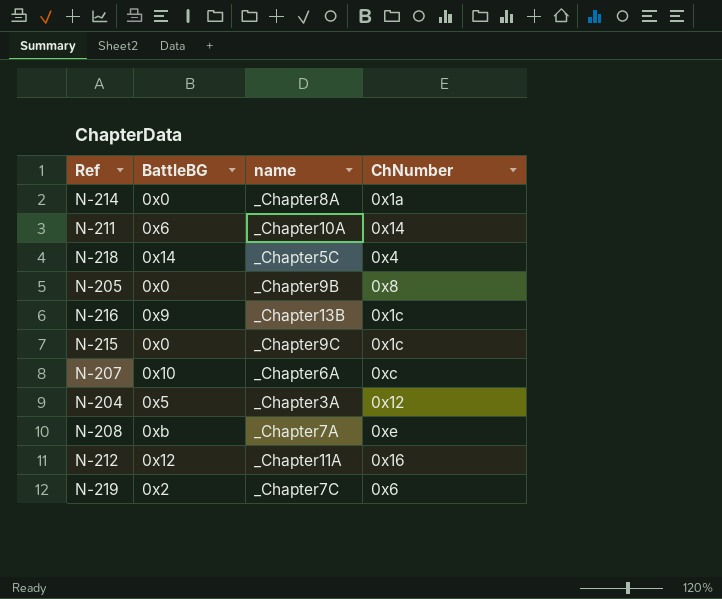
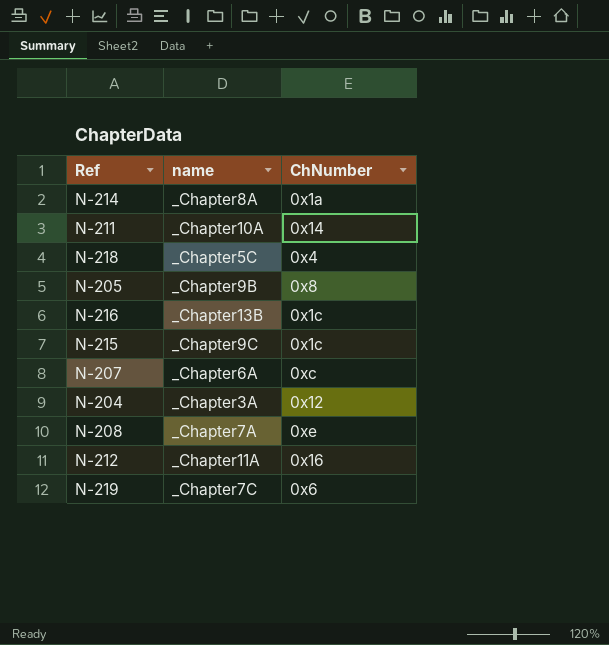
column BattleBG | position: 2 -> none

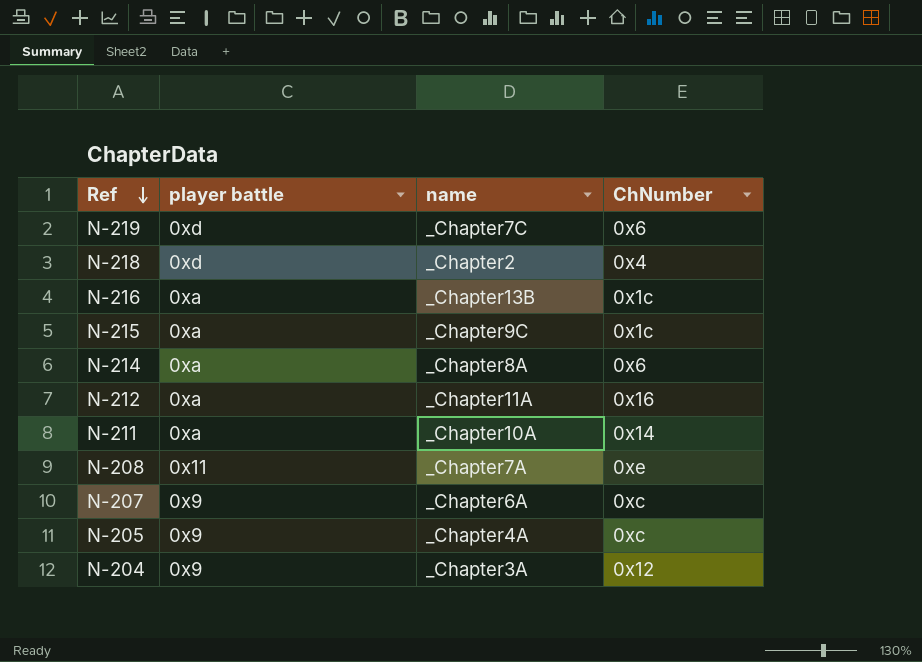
row order: none -> Ref descending
column player battle | position: none -> 2
N-218 | name: _Chapter5C -> _Chapter2
N-214 | ChNumber: 0x1a -> 0x6
N-205 | name: _Chapter9B -> _Chapter4A
N-205 | ChNumber: 0x8 -> 0xc

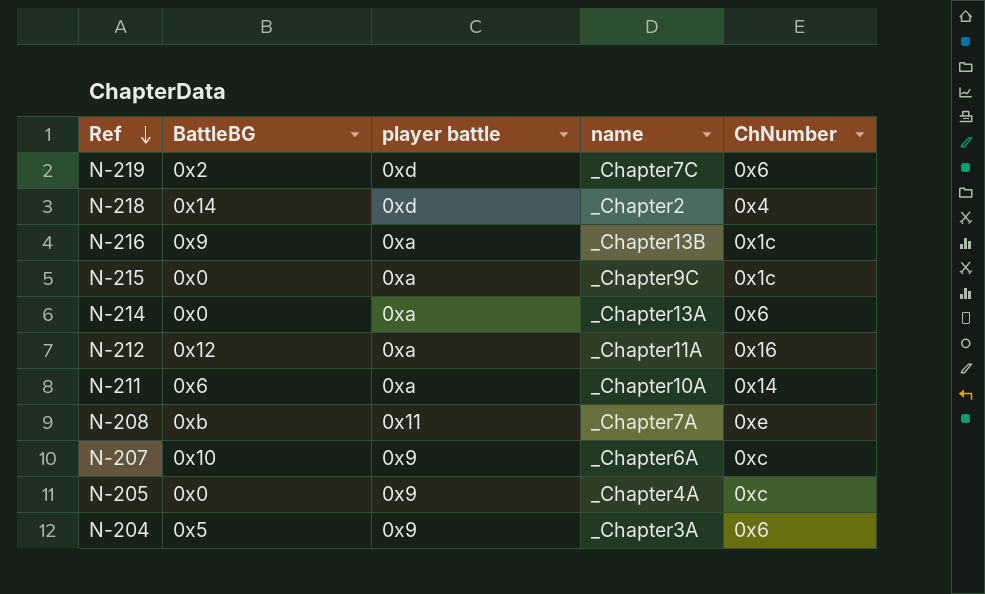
column BattleBG | position: none -> 2
N-214 | name: _Chapter8A -> _Chapter13A
N-204 | ChNumber: 0x12 -> 0x6

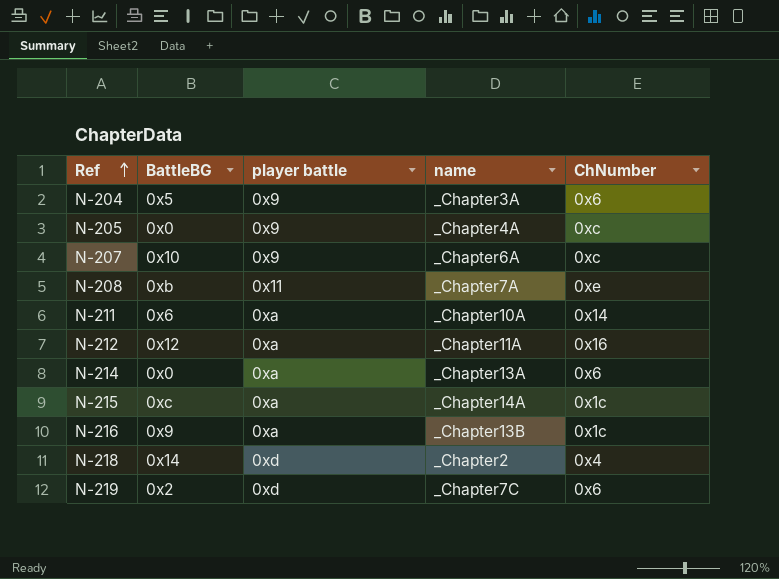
row order: Ref descending -> Ref ascending
N-215 | BattleBG: 0x0 -> 0xc
N-215 | name: _Chapter9C -> _Chapter14A

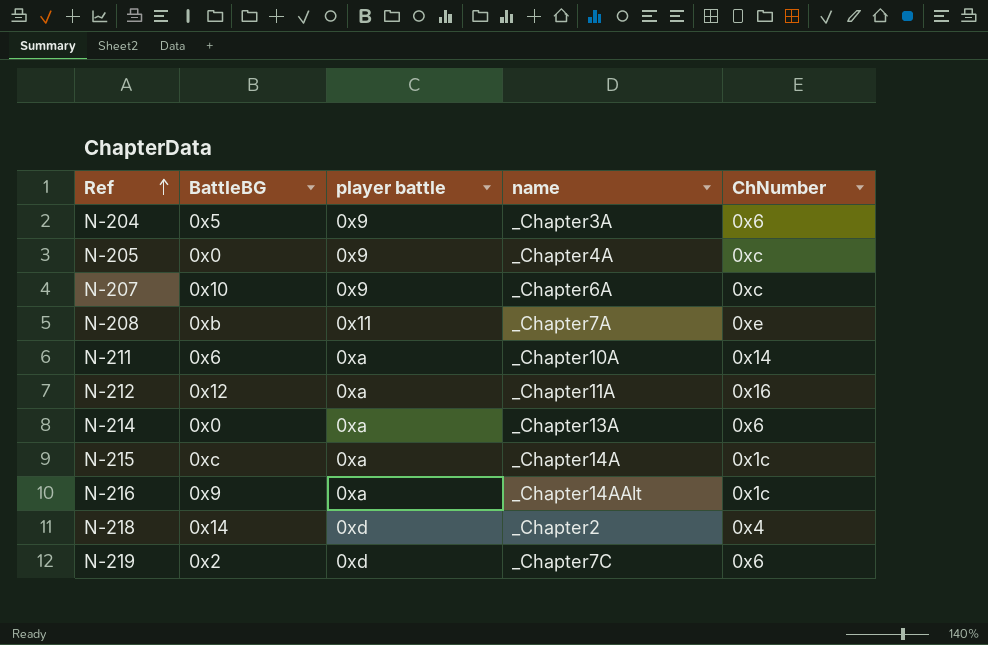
N-216 | name: _Chapter13B -> _Chapter14AAlt

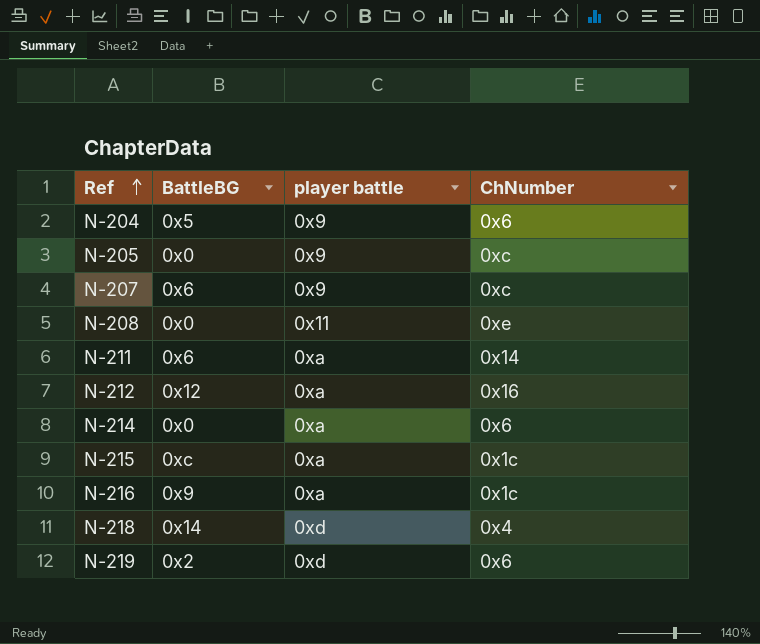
column name | position: 4 -> none
N-207 | BattleBG: 0x10 -> 0x6
N-208 | BattleBG: 0xb -> 0x0

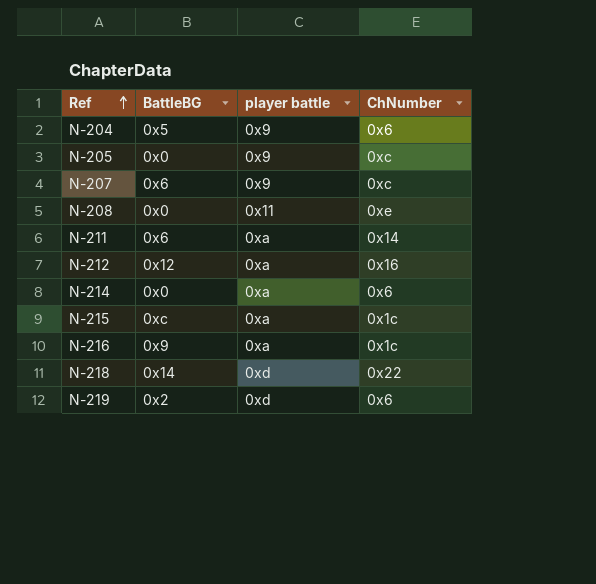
N-218 | ChNumber: 0x4 -> 0x22

